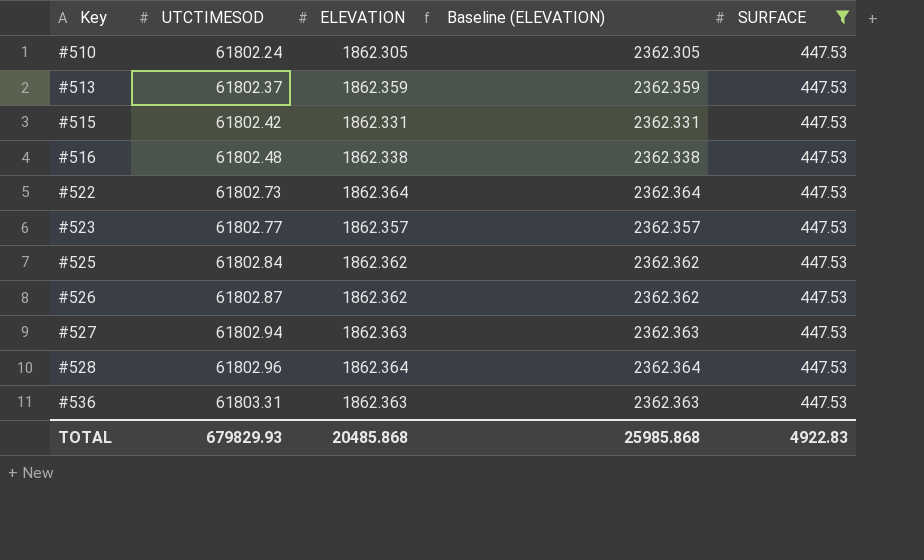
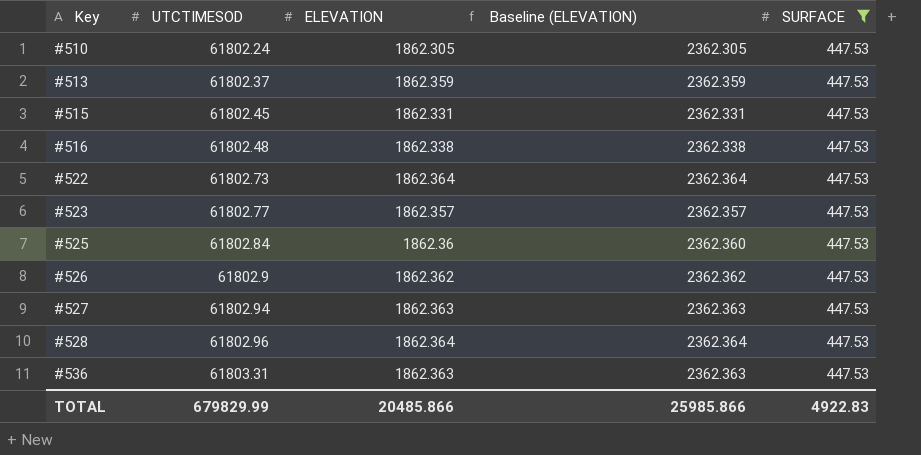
#515 | UTCTIMESOD: 61802.42 -> 61802.45
#525 | ELEVATION: 1862.362 -> 1862.36
#525 | Baseline (ELEVATION): 2362.362 -> 2362.360
#526 | UTCTIMESOD: 61802.87 -> 61802.9
TOTAL | UTCTIMESOD: 679829.93 -> 679829.99
TOTAL | ELEVATION: 20485.868 -> 20485.866
TOTAL | Baseline (ELEVATION): 25985.868 -> 25985.866

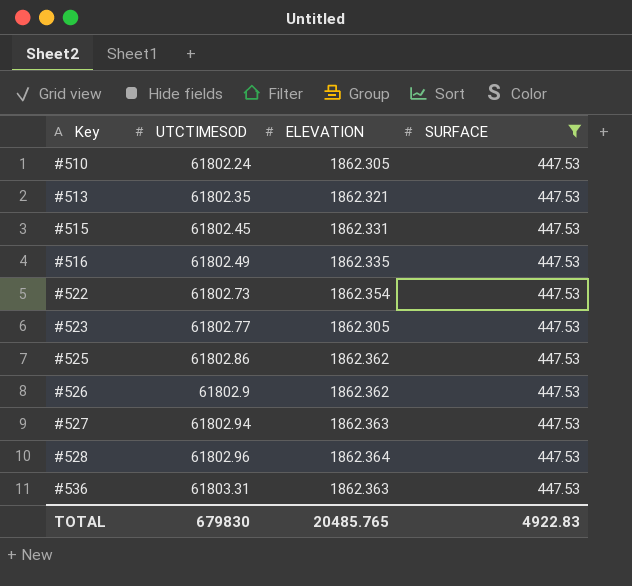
column Baseline (ELEVATION) | formula: [ELEVATION] + 500 -> none
#513 | UTCTIMESOD: 61802.37 -> 61802.35
#513 | ELEVATION: 1862.359 -> 1862.321
#516 | UTCTIMESOD: 61802.48 -> 61802.49
#516 | ELEVATION: 1862.338 -> 1862.335
#522 | ELEVATION: 1862.364 -> 1862.354
#523 | ELEVATION: 1862.357 -> 1862.305
#525 | UTCTIMESOD: 61802.84 -> 61802.86
#525 | ELEVATION: 1862.36 -> 1862.362
TOTAL | UTCTIMESOD: 679829.99 -> 679830
TOTAL | ELEVATION: 20485.866 -> 20485.765

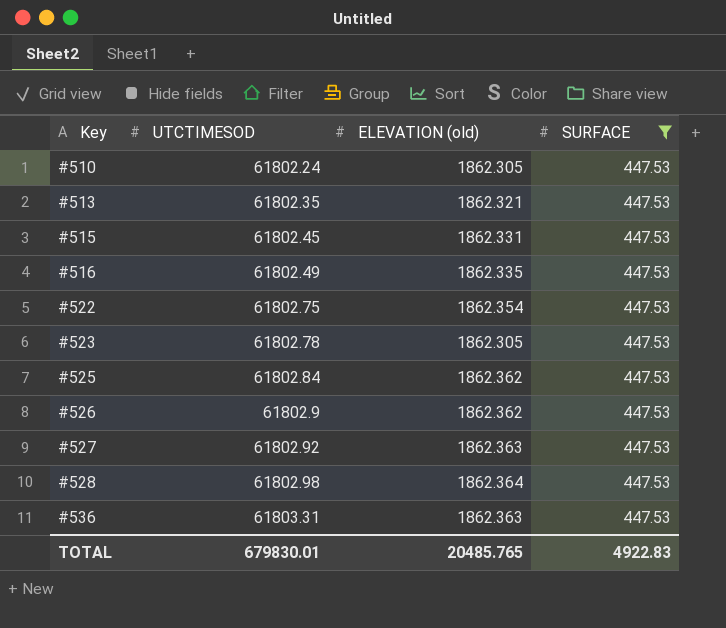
column name: ELEVATION -> ELEVATION (old)
#522 | UTCTIMESOD: 61802.73 -> 61802.75
#523 | UTCTIMESOD: 61802.77 -> 61802.78
#525 | UTCTIMESOD: 61802.86 -> 61802.84
#527 | UTCTIMESOD: 61802.94 -> 61802.92
#528 | UTCTIMESOD: 61802.96 -> 61802.98
TOTAL | UTCTIMESOD: 679830 -> 679830.01

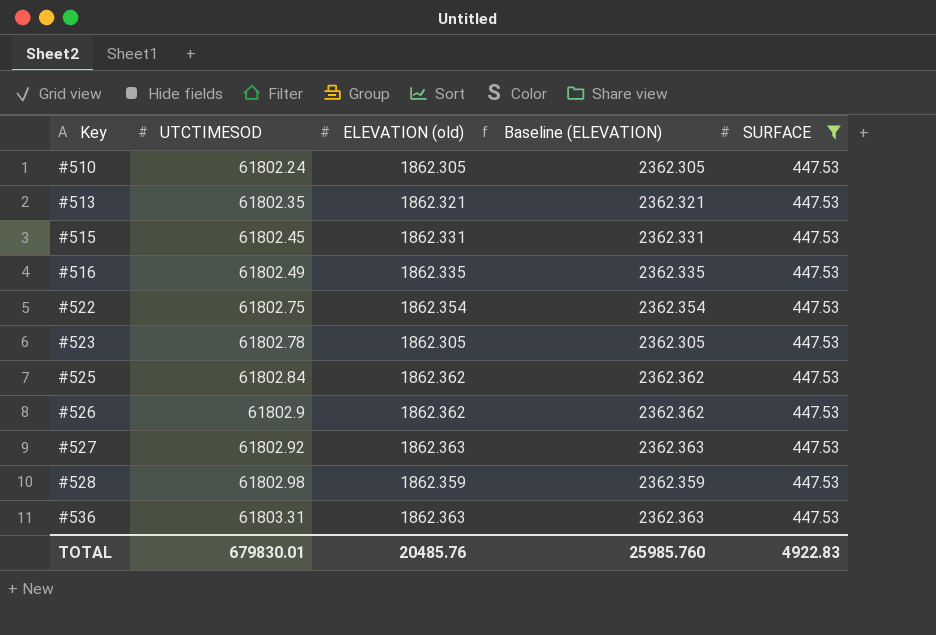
column Baseline (ELEVATION) | formula: none -> [ELEVATION (old)] + 500
#528 | ELEVATION (old): 1862.364 -> 1862.359
TOTAL | ELEVATION (old): 20485.765 -> 20485.76

